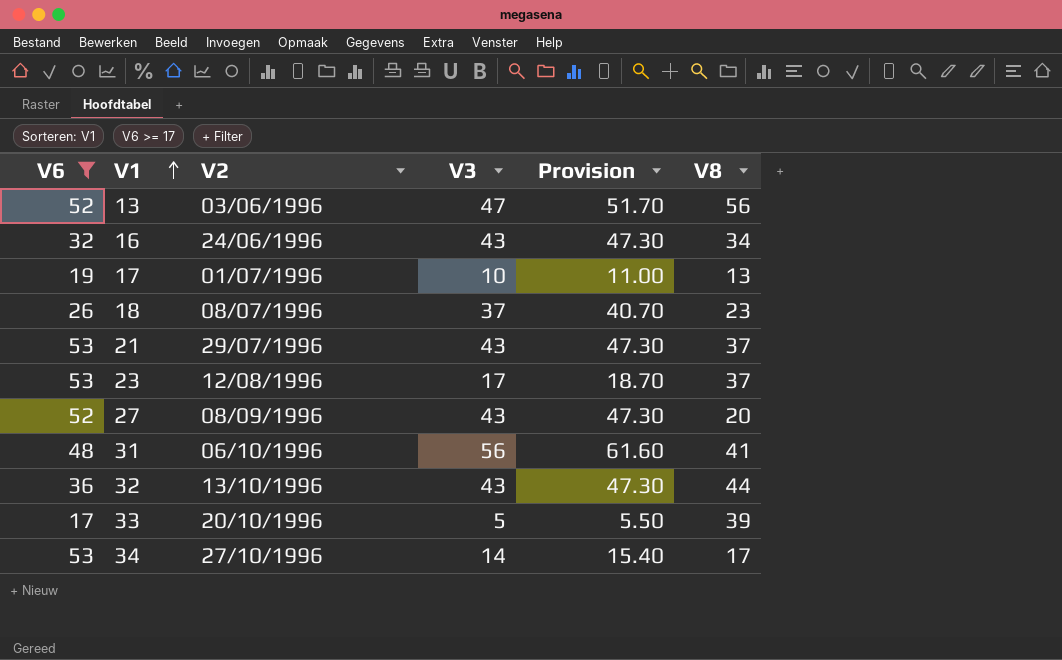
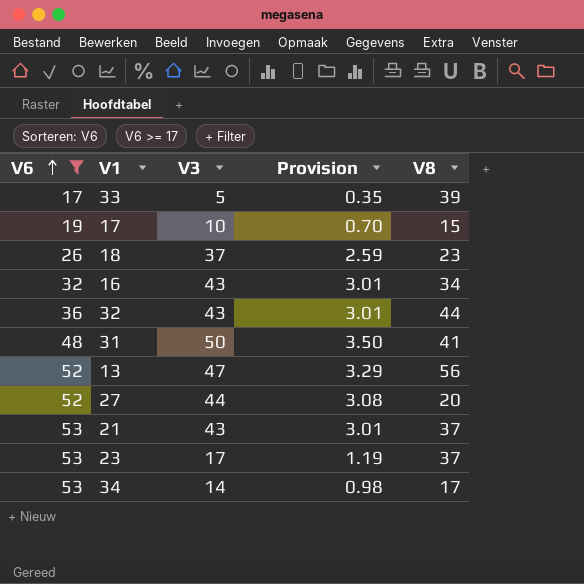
row order: V1 ascending -> V6 ascending
column V2 | position: 3 -> none
column Provision | formula: [V3] * 1.1 -> [V3] * 0.07
17 | V8: 13 -> 15
31 | V3: 56 -> 50
27 | V3: 43 -> 44

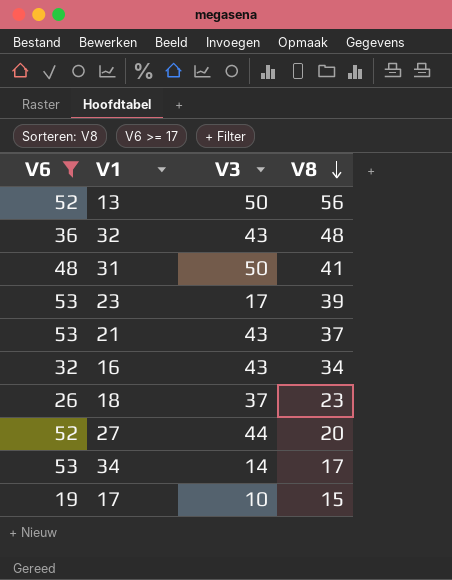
row order: V6 ascending -> V8 descending
column Provision | formula: [V3] * 0.07 -> none
row 33: 17 | 5 | 0.35 | 39 -> none
13 | V3: 47 -> 50
32 | V8: 44 -> 48
23 | V8: 37 -> 39

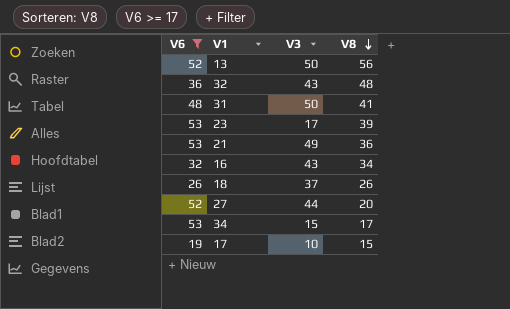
21 | V3: 43 -> 49
21 | V8: 37 -> 36
18 | V8: 23 -> 26
34 | V3: 14 -> 15

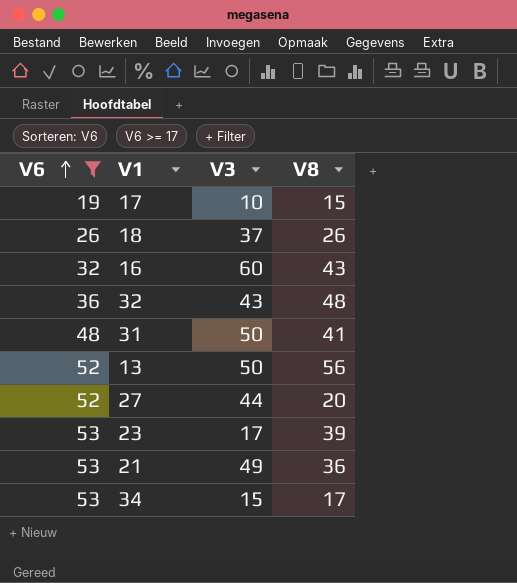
row order: V8 descending -> V6 ascending
16 | V3: 43 -> 60
16 | V8: 34 -> 43

